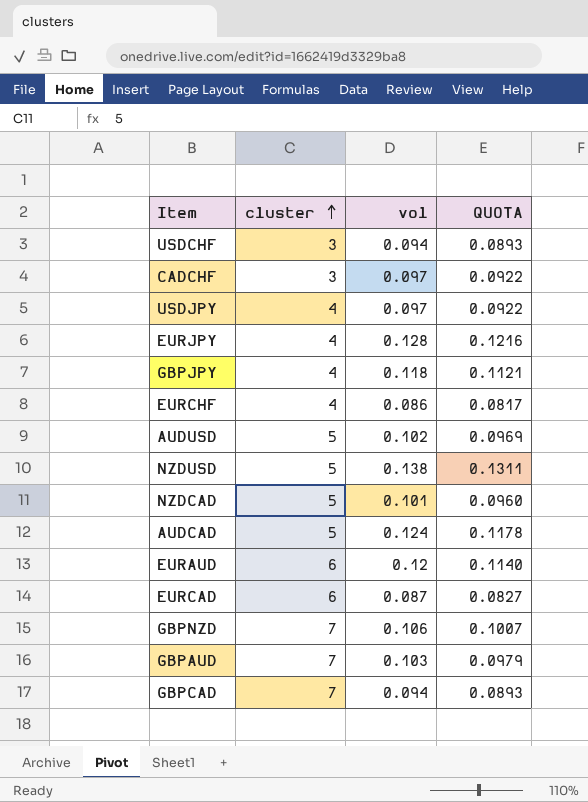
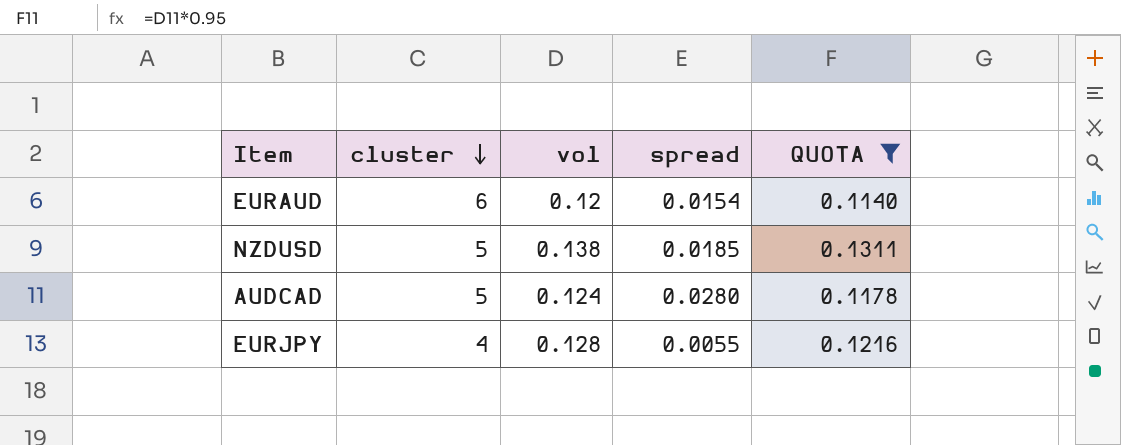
filter: none -> QUOTA >= 0.1140
row order: cluster ascending -> cluster descending
column spread | position: none -> 4

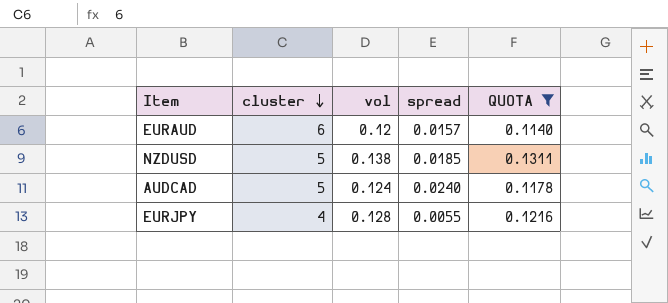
EURAUD | spread: 0.0154 -> 0.0157
AUDCAD | spread: 0.0280 -> 0.0240

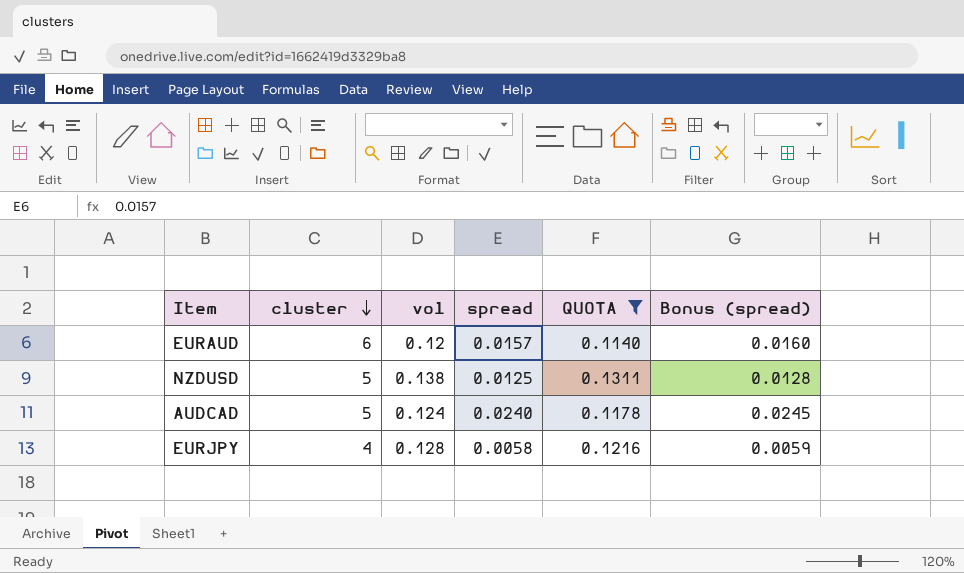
column Bonus (spread) | formula: none -> [spread] * 1.02
NZDUSD | spread: 0.0185 -> 0.0125
EURJPY | spread: 0.0055 -> 0.0058

